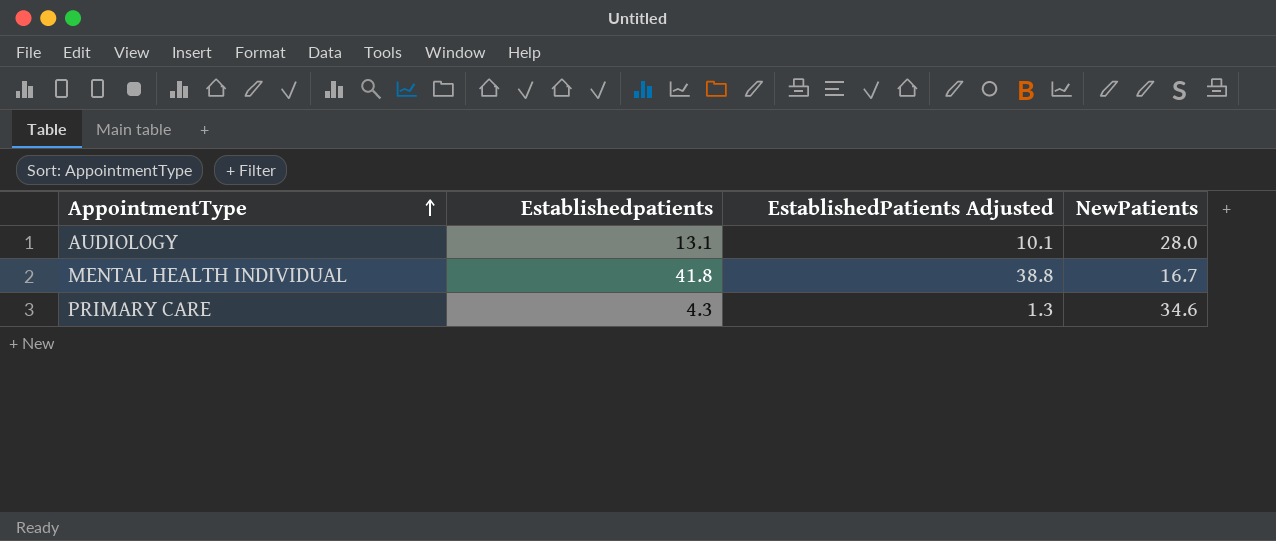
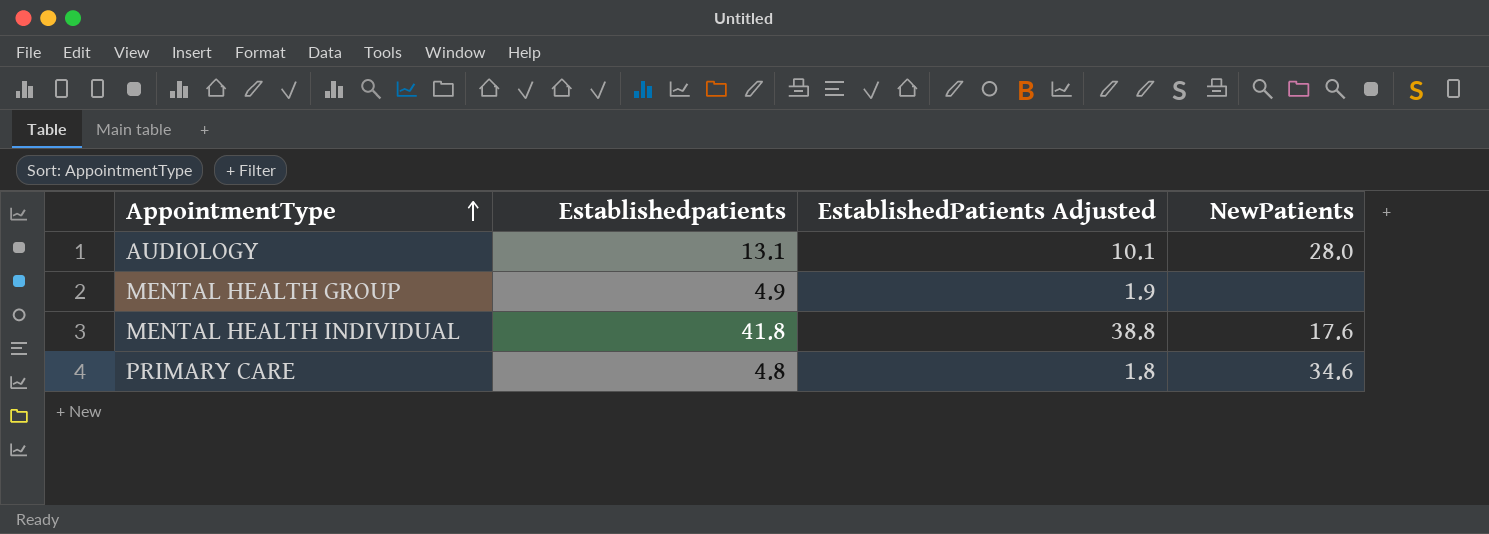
row MENTAL HEALTH GROUP: none -> 4.9 | 1.9 | none
MENTAL HEALTH INDIVIDUAL | NewPatients: 16.7 -> 17.6
PRIMARY CARE | Establishedpatients: 4.3 -> 4.8
PRIMARY CARE | EstablishedPatients Adjusted: 1.3 -> 1.8

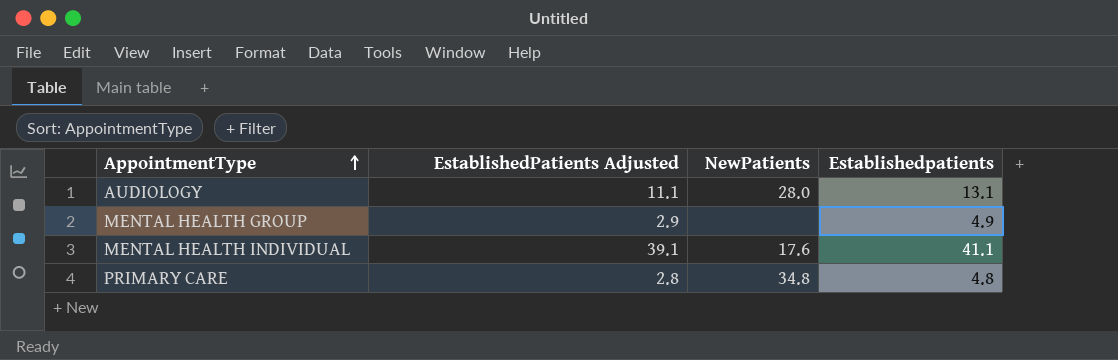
column EstablishedPatients Adjusted | formula: [Establishedpatients] - 3 -> [Establishedpatients] - 2
column Establishedpatients | position: 2 -> 4
MENTAL HEALTH INDIVIDUAL | Establishedpatients: 41.8 -> 41.1
PRIMARY CARE | NewPatients: 34.6 -> 34.8

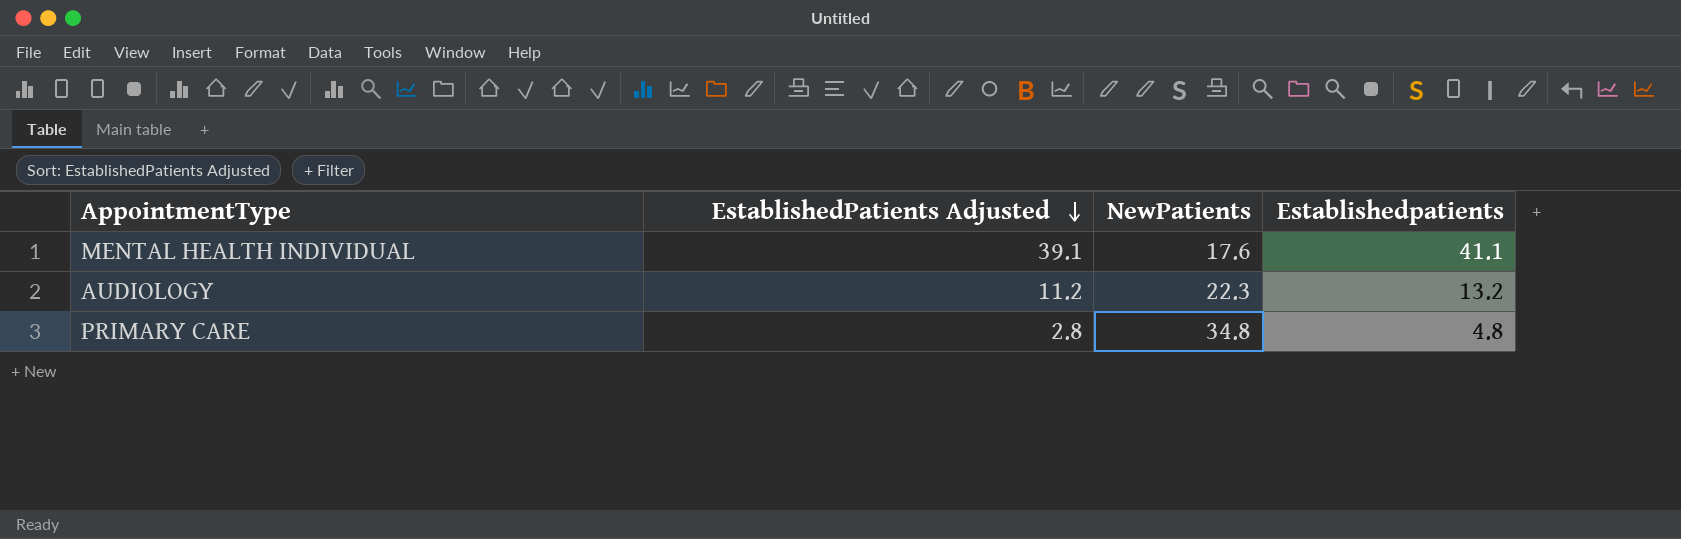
row order: AppointmentType ascending -> EstablishedPatients Adjusted descending
row MENTAL HEALTH GROUP: 2.9 | none | 4.9 -> none
AUDIOLOGY | EstablishedPatients Adjusted: 11.1 -> 11.2
AUDIOLOGY | NewPatients: 28.0 -> 22.3
AUDIOLOGY | Establishedpatients: 13.1 -> 13.2

